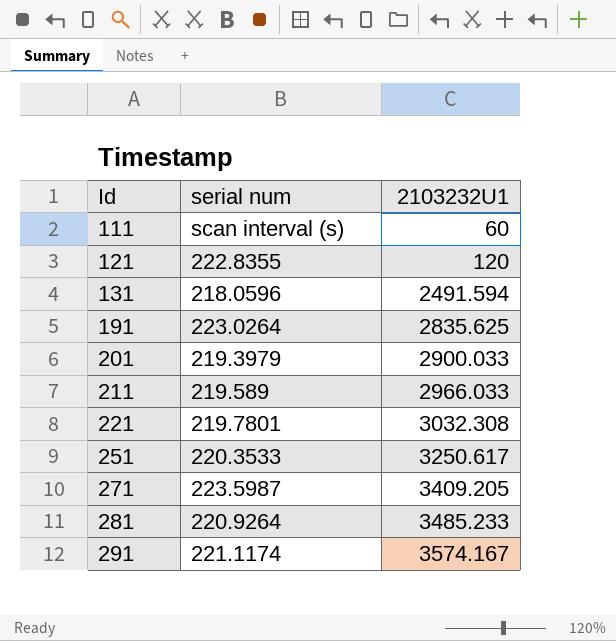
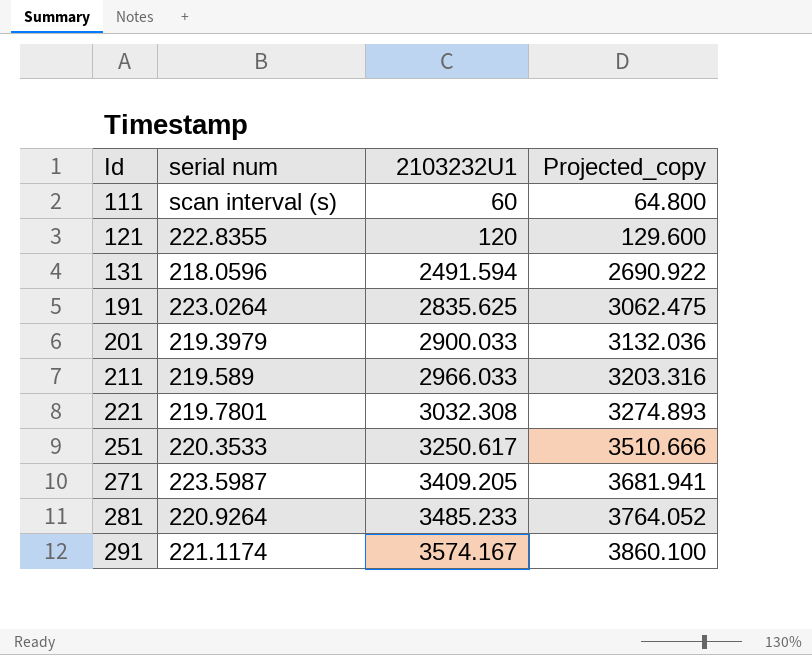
column Projected_copy | formula: none -> [2103232U1] * 1.08

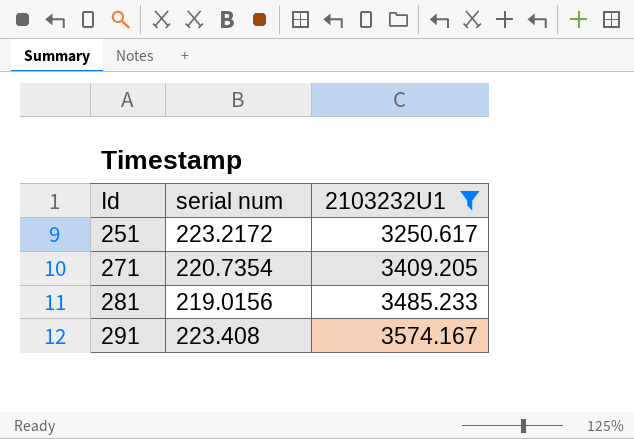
filter: none -> 2103232U1 >= 3250.617
column Projected_copy | formula: [2103232U1] * 1.08 -> none
251 | serial num: 220.3533 -> 223.2172
271 | serial num: 223.5987 -> 220.7354
281 | serial num: 220.9264 -> 219.0156
291 | serial num: 221.1174 -> 223.408

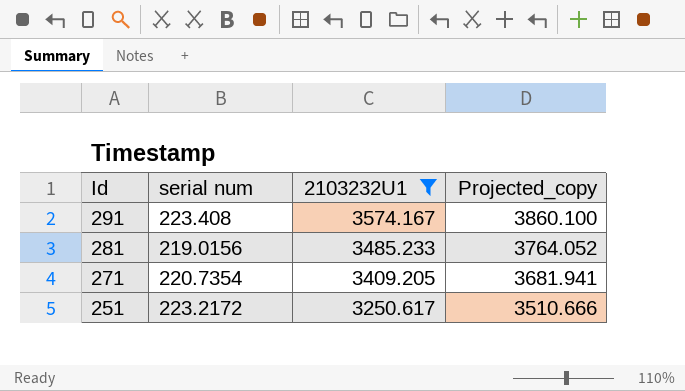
row order: Id ascending -> Id descending
column Projected_copy | formula: none -> [2103232U1] * 1.08

